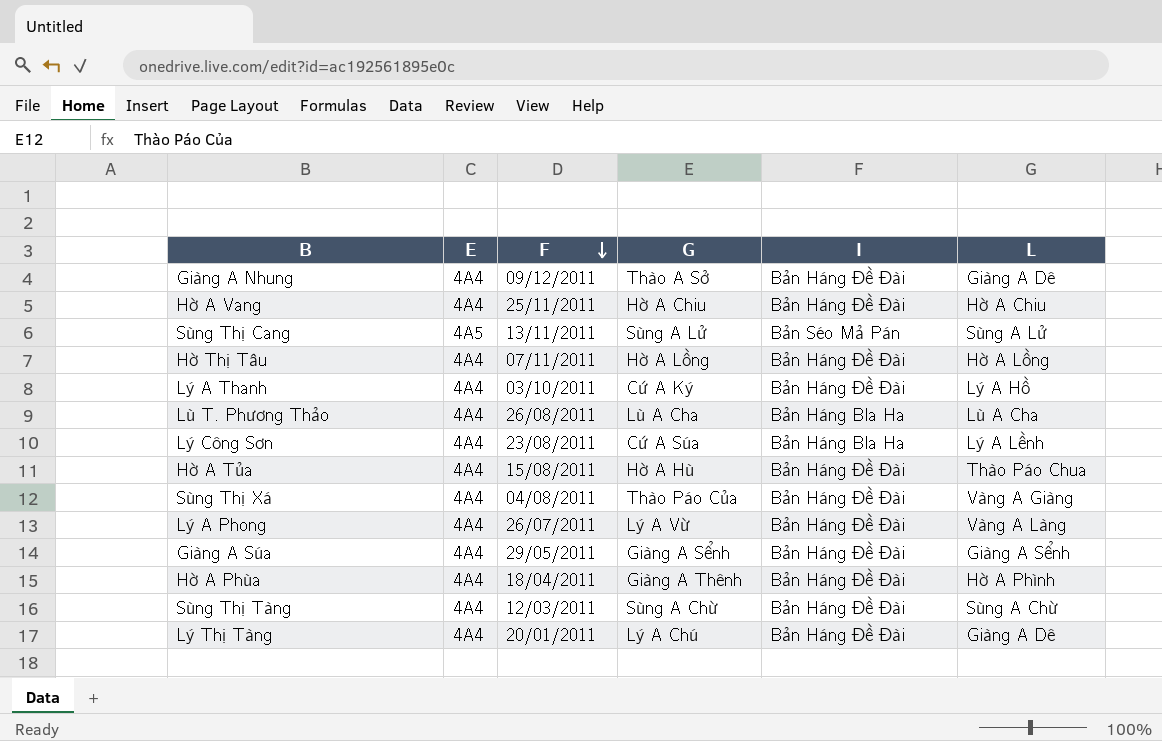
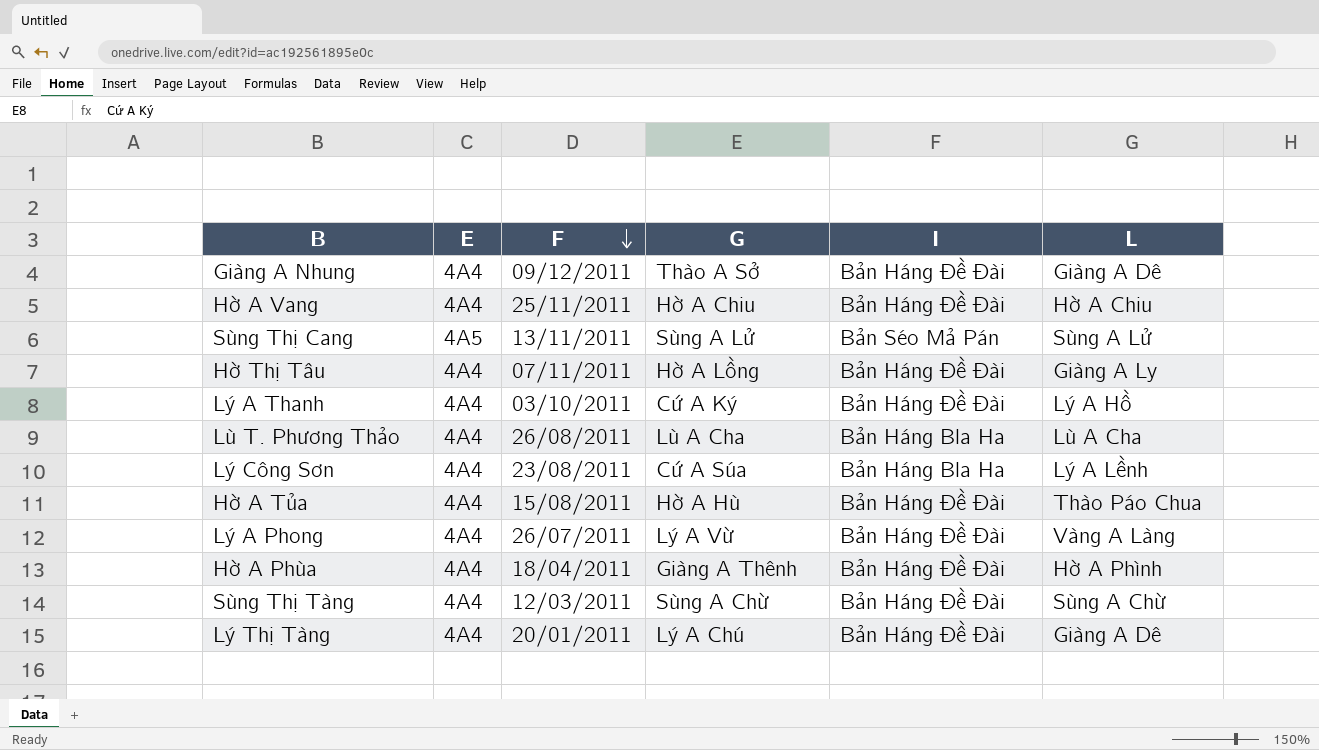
row Sùng Thị Xá: 4A4 | 04/08/2011 | Thào Páo Của | Bản Háng Đề Đài | Vàng A Giàng -> none
row Giàng A Súa: 4A4 | 29/05/2011 | Giàng A Sểnh | Bản Háng Đề Đài | Giàng A Sểnh -> none
Hờ Thị Tâu | L: Hờ A Lồng -> Giàng A Ly

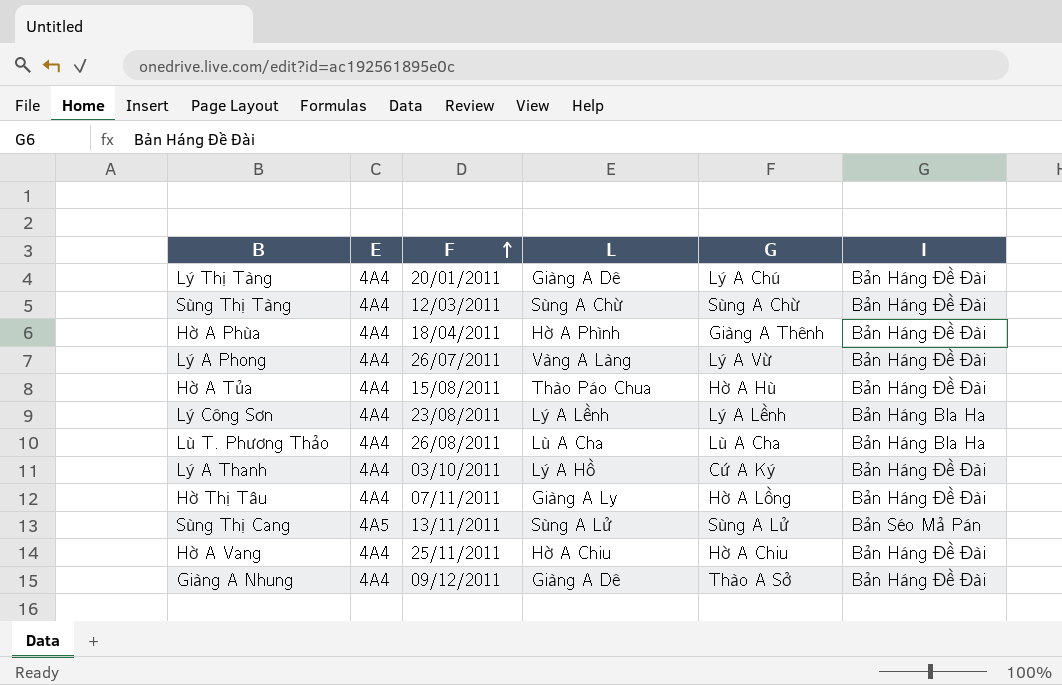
row order: F descending -> F ascending
column L | position: 6 -> 4
Lý Công Sơn | G: Cứ A Súa -> Lý A Lềnh

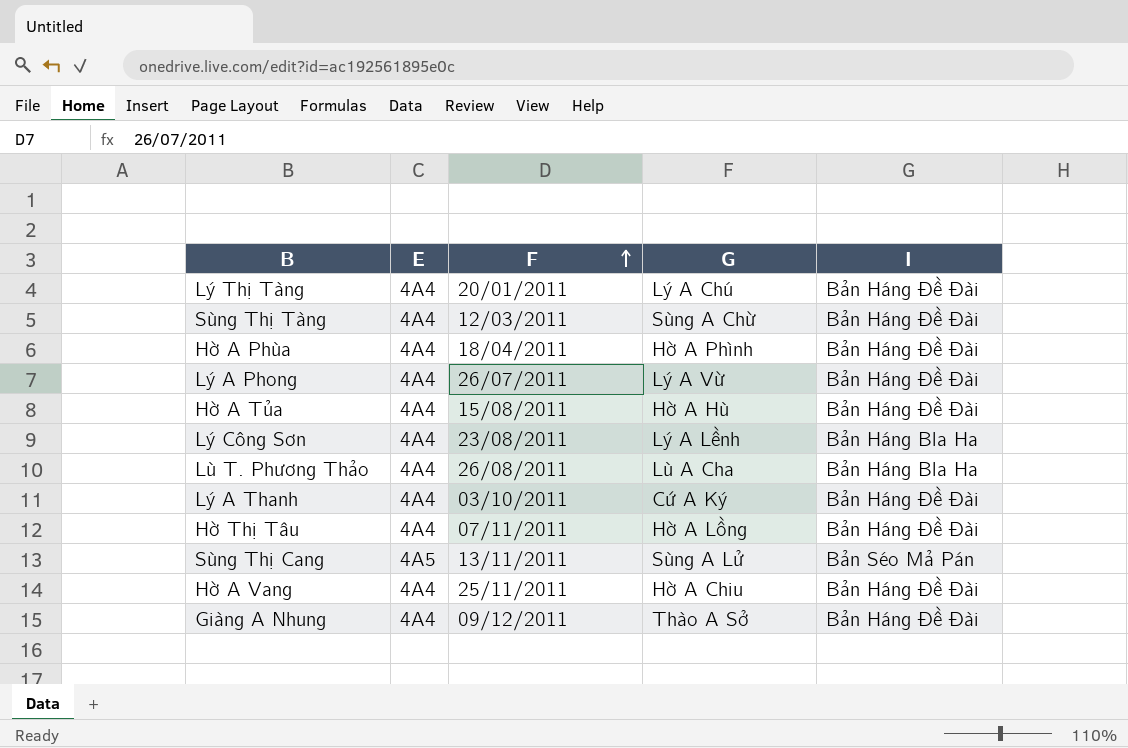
column L | position: 4 -> none
Hờ A Phùa | G: Giàng A Thênh -> Hờ A Phình

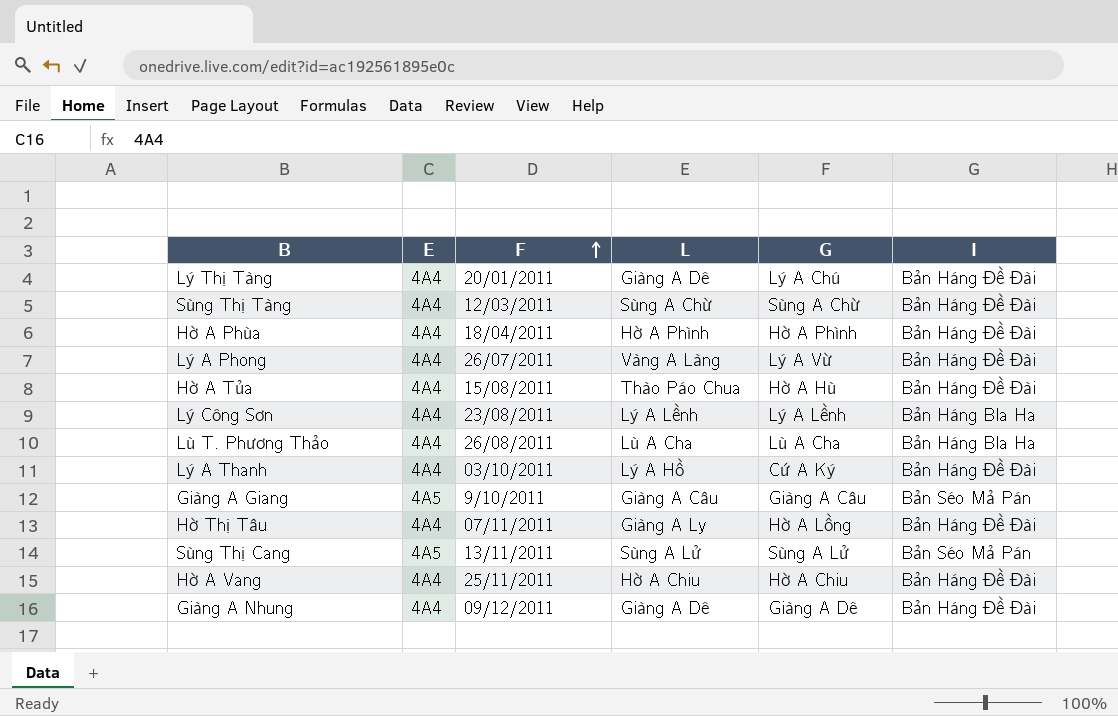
column L | position: none -> 4
row Giàng A Giang: none -> 4A5 | 9/10/2011 | Giàng A Câu | Giàng A Câu | Bản Séo Mả Pán
Giàng A Nhung | G: Thào A Sở -> Giàng A Dê

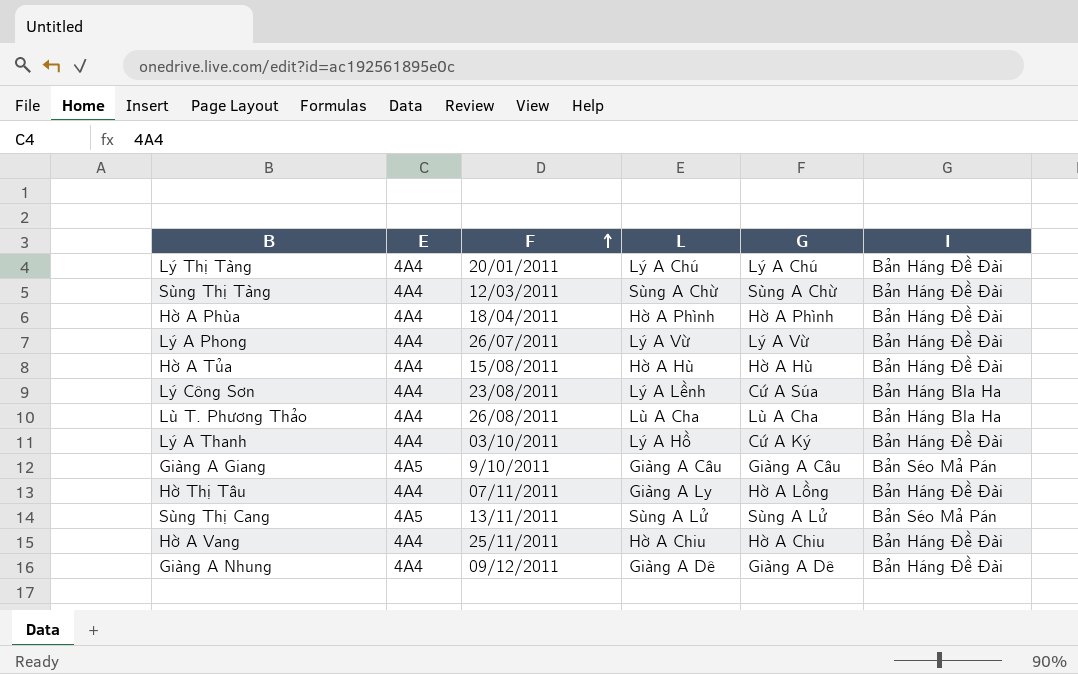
Lý Thị Tàng | L: Giàng A Dê -> Lý A Chú
Lý A Phong | L: Vàng A Làng -> Lý A Vừ
Hờ A Tủa | L: Thào Páo Chua -> Hờ A Hù
Lý Công Sơn | G: Lý A Lềnh -> Cứ A Súa

